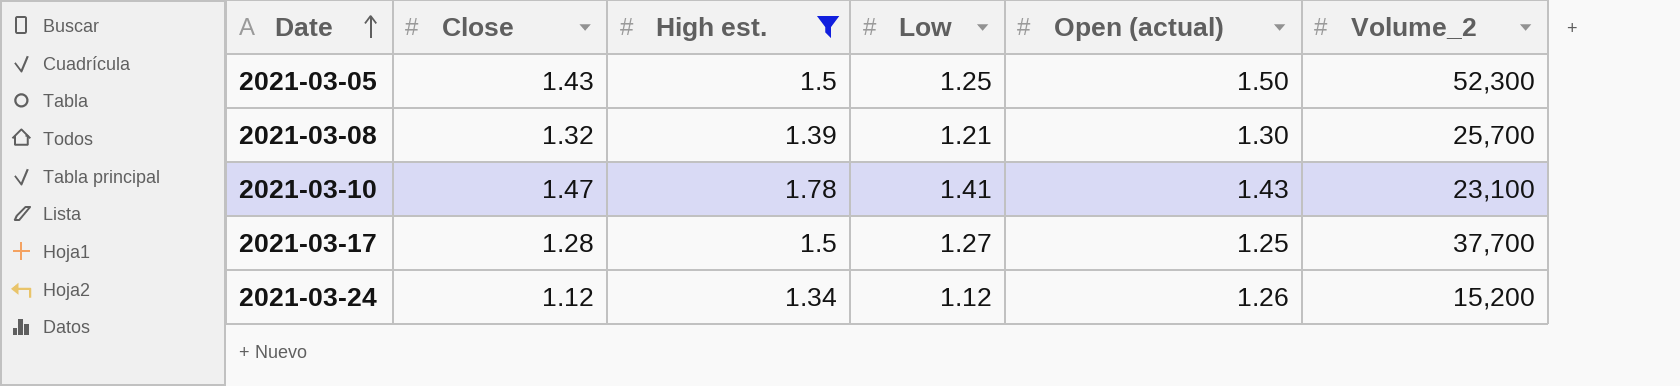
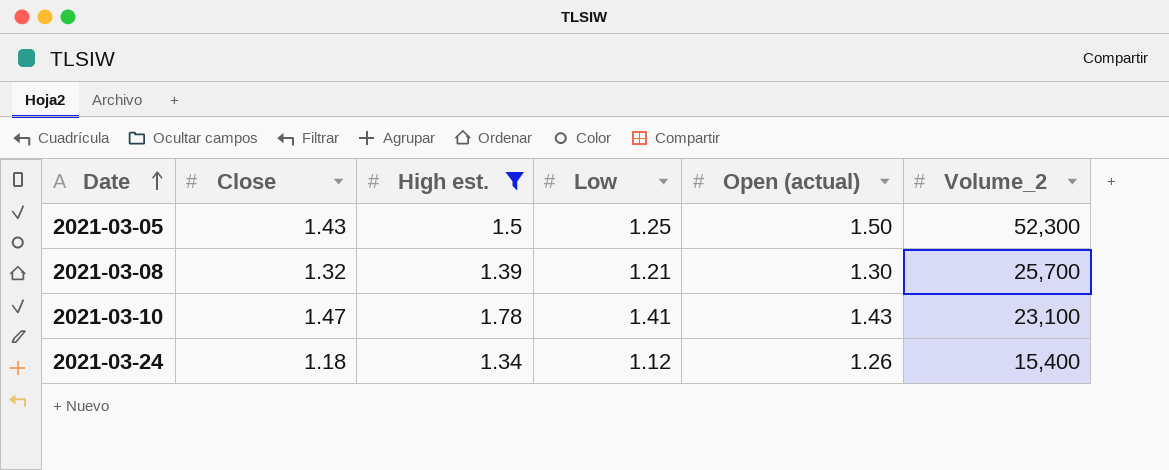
row 2021-03-17: 1.28 | 1.5 | 1.27 | 1.25 | 37,700 -> none
2021-03-24 | Close: 1.12 -> 1.18
2021-03-24 | Volume_2: 15,200 -> 15,400

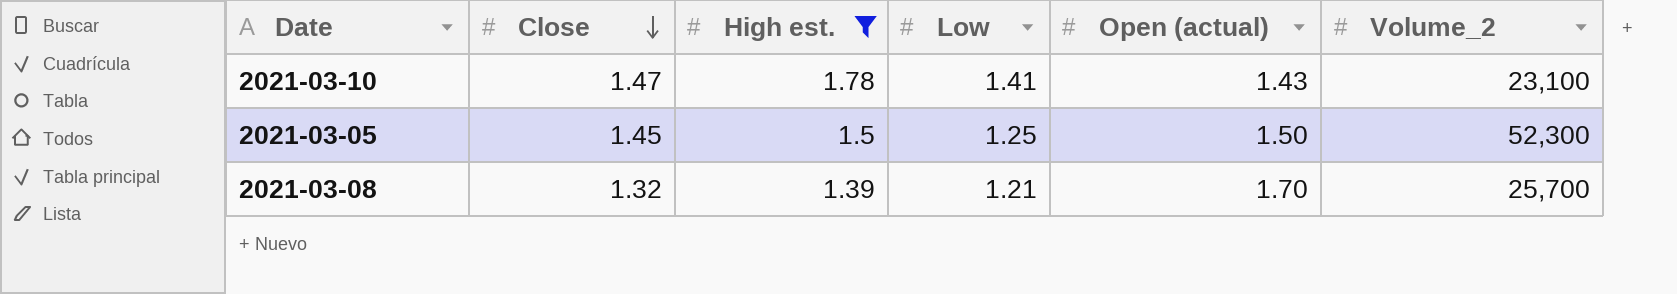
row order: Date ascending -> Close descending
row 2021-03-24: 1.18 | 1.34 | 1.12 | 1.26 | 15,400 -> none
2021-03-05 | Close: 1.43 -> 1.45
2021-03-08 | Open (actual): 1.30 -> 1.70

